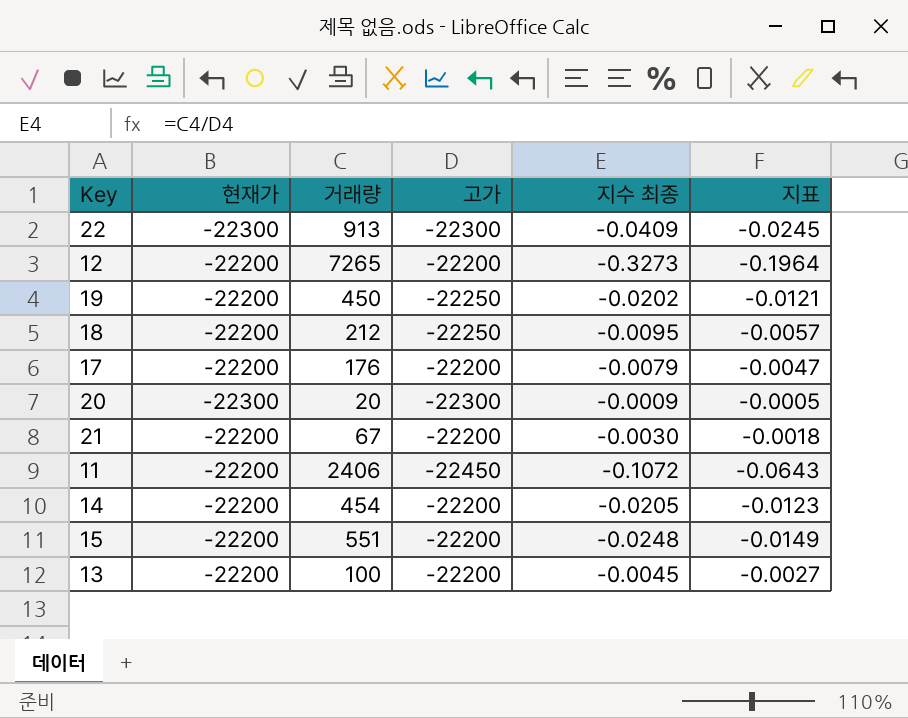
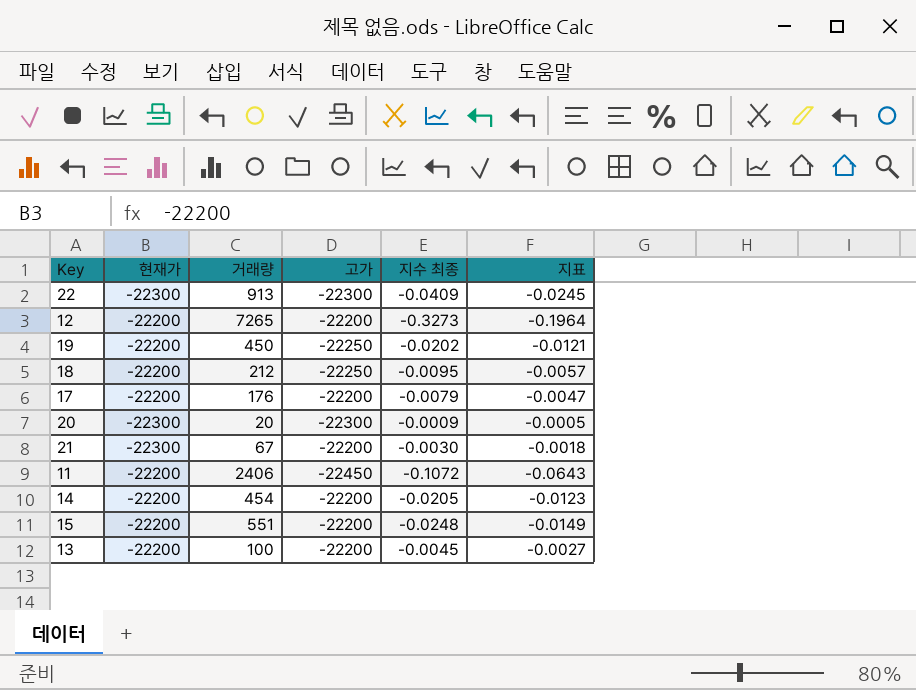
21 | 현재가: -22200 -> -22300

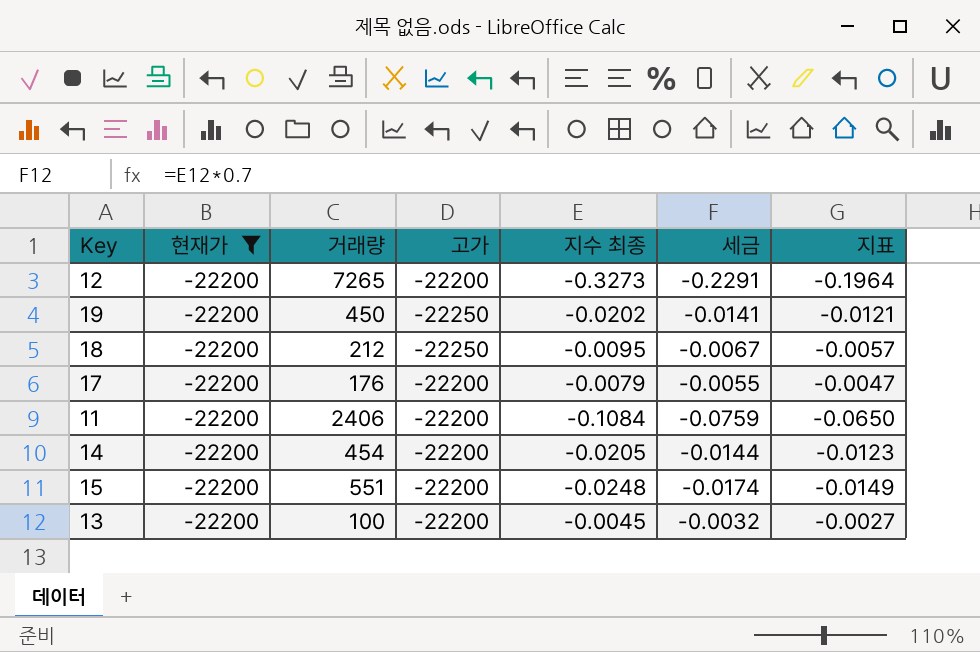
filter: none -> 현재가 = -22200
column 세금 | formula: none -> [지수 최종] * 0.7
11 | 고가: -22450 -> -22200
11 | 지수 최종: -0.1072 -> -0.1084
11 | 지표: -0.0643 -> -0.0650

